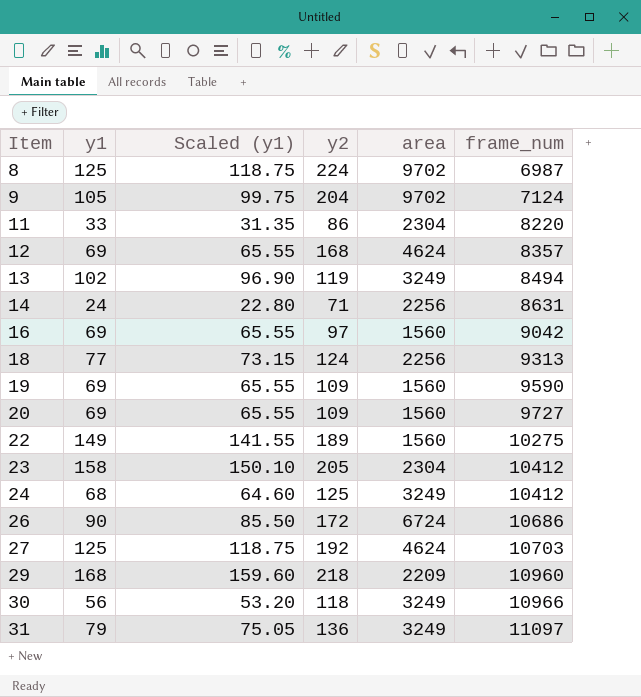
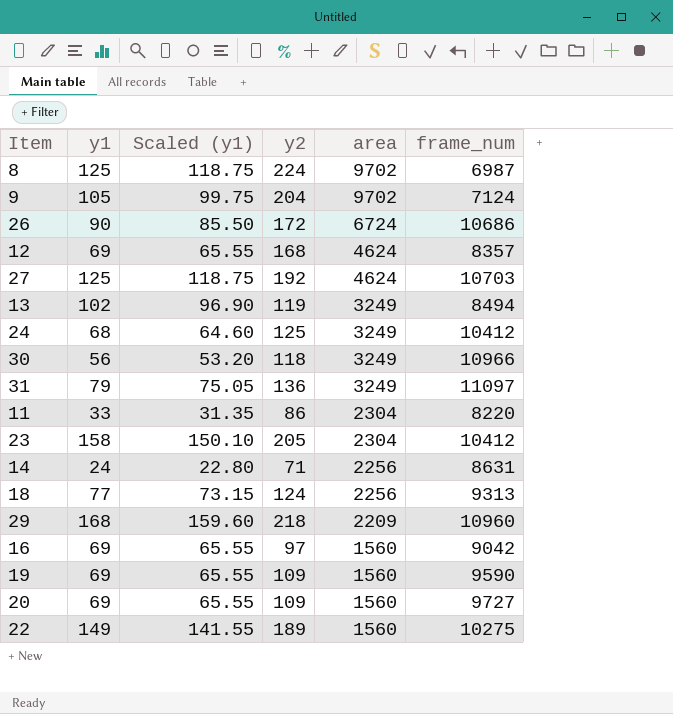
row order: Item ascending -> area descending

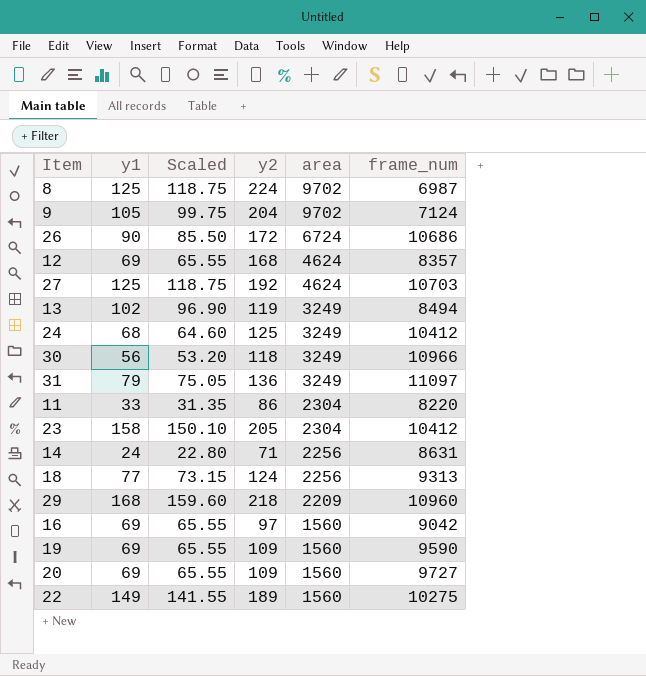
column name: Scaled (y1) -> Scaled

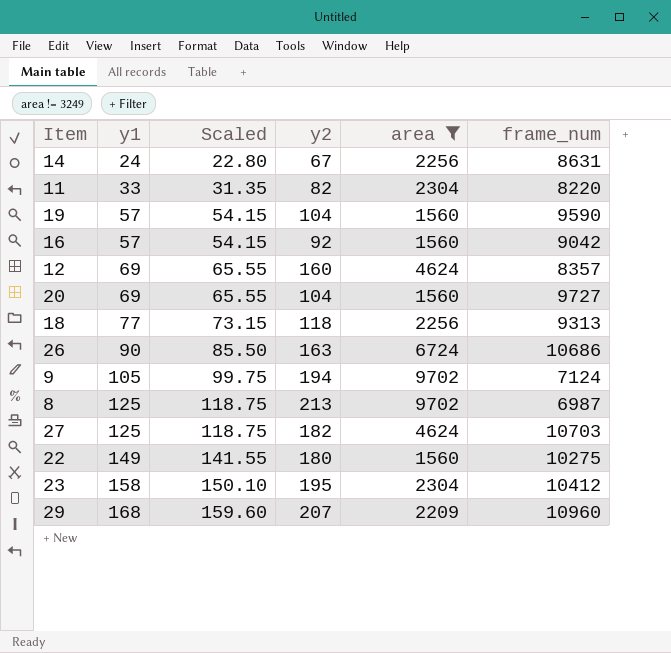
filter: none -> area != 3249
row order: area descending -> y1 ascending
14 | y2: 71 -> 67
11 | y2: 86 -> 82
19 | y1: 69 -> 57
19 | Scaled: 65.55 -> 54.15
19 | y2: 109 -> 104
16 | y1: 69 -> 57
16 | Scaled: 65.55 -> 54.15
16 | y2: 97 -> 92
12 | y2: 168 -> 160
20 | y2: 109 -> 104
18 | y2: 124 -> 118
26 | y2: 172 -> 163
9 | y2: 204 -> 194
8 | y2: 224 -> 213
27 | y2: 192 -> 182
22 | y2: 189 -> 180
23 | y2: 205 -> 195
29 | y2: 218 -> 207

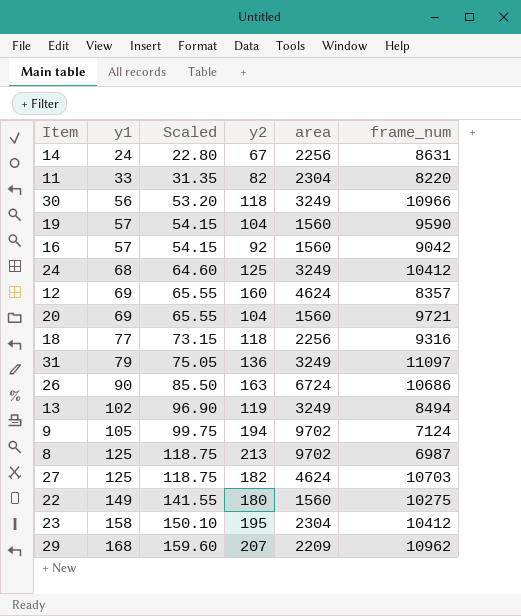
filter: area != 3249 -> none
20 | frame_num: 9727 -> 9721
18 | frame_num: 9313 -> 9316
29 | frame_num: 10960 -> 10962

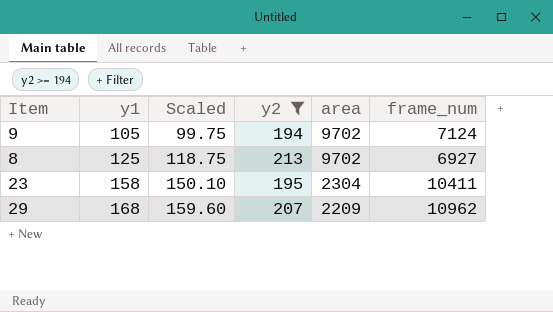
filter: none -> y2 >= 194
8 | frame_num: 6987 -> 6927
23 | frame_num: 10412 -> 10411

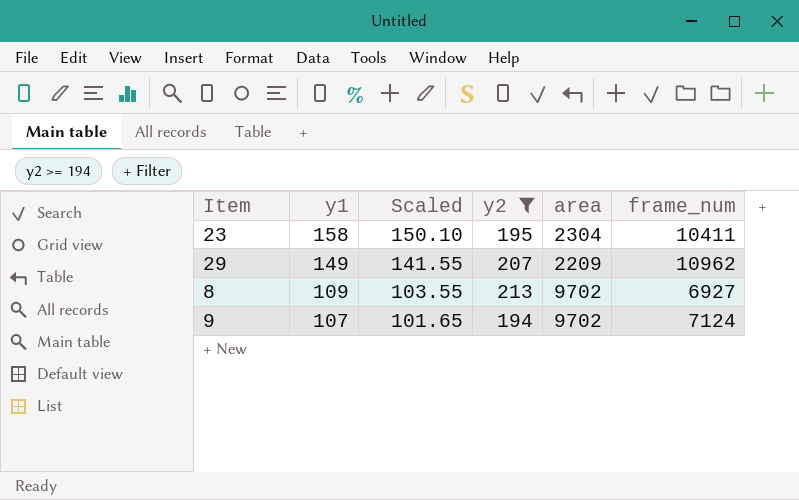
row order: y1 ascending -> y1 descending
29 | y1: 168 -> 149
29 | Scaled: 159.60 -> 141.55
8 | y1: 125 -> 109
8 | Scaled: 118.75 -> 103.55
9 | y1: 105 -> 107
9 | Scaled: 99.75 -> 101.65

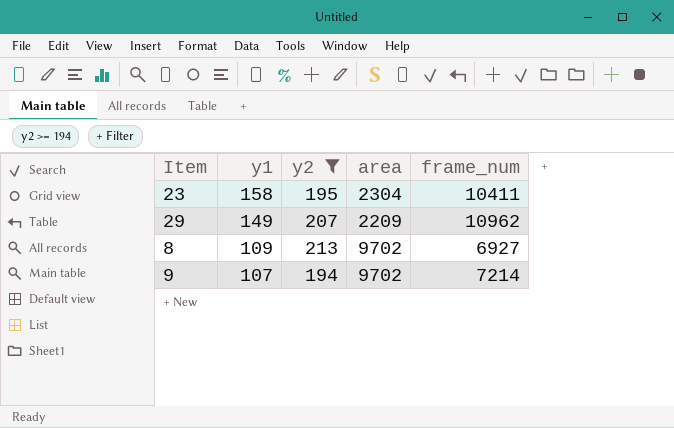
column Scaled | formula: [y1] * 0.95 -> none
9 | frame_num: 7124 -> 7214

